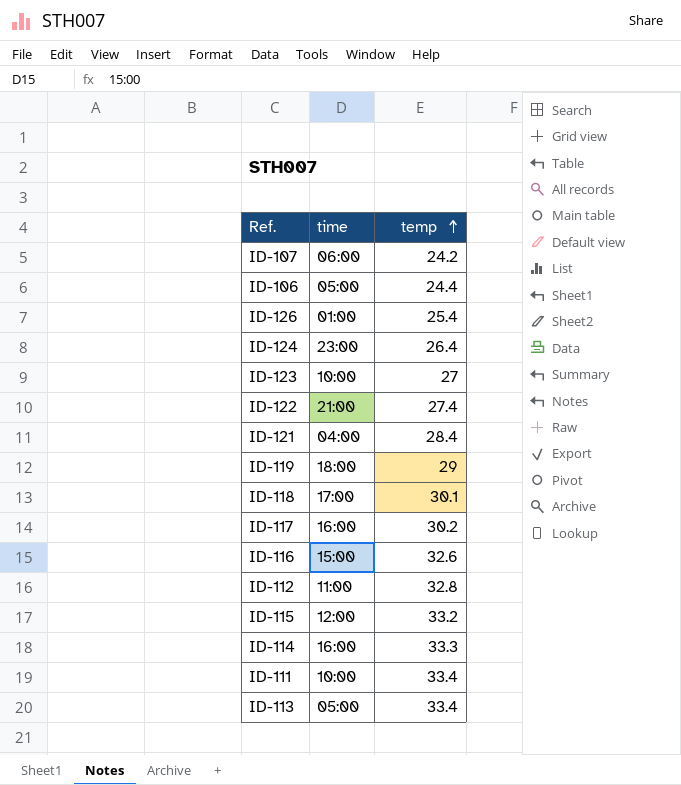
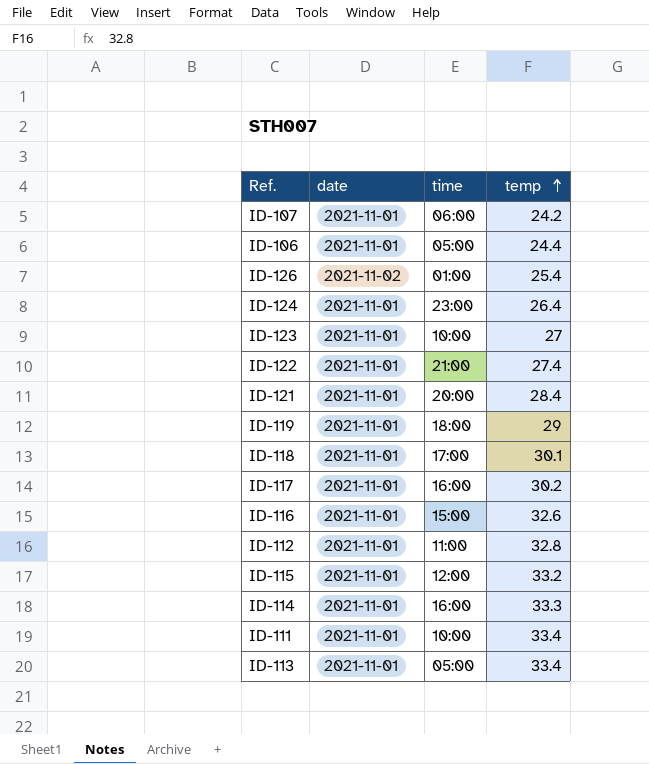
column date | position: none -> 2
ID-121 | time: 04:00 -> 20:00

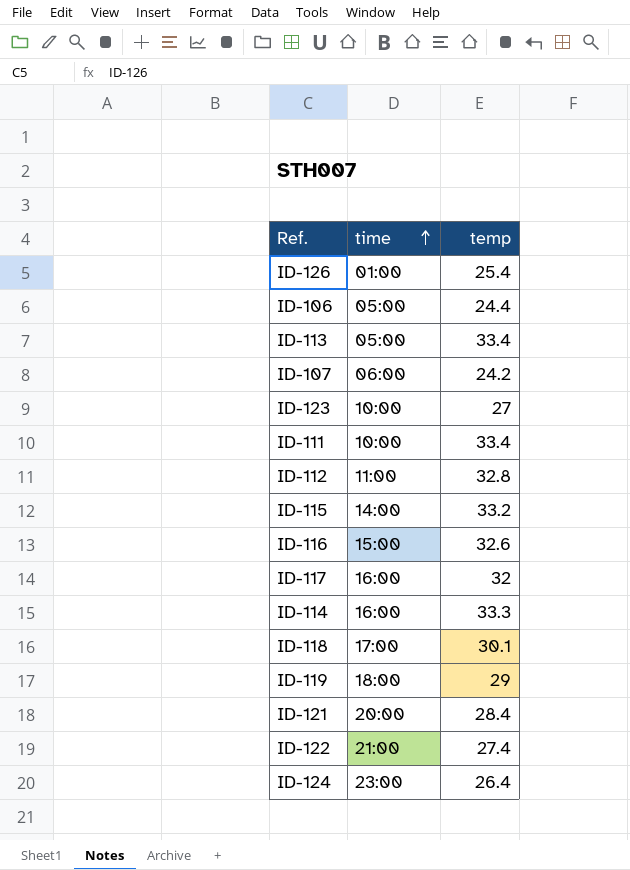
row order: temp ascending -> time ascending
column date | position: 2 -> none
ID-115 | time: 12:00 -> 14:00
ID-117 | temp: 30.2 -> 32

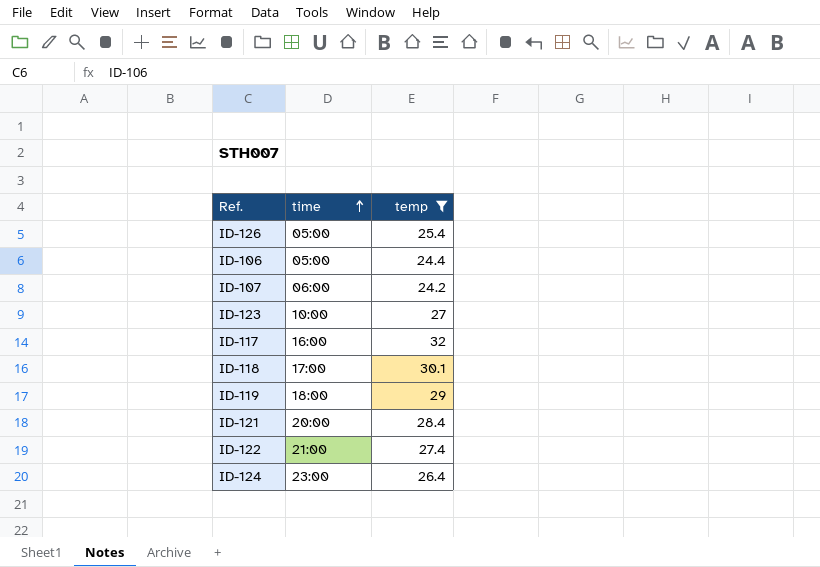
filter: none -> temp <= 32
ID-126 | time: 01:00 -> 05:00

